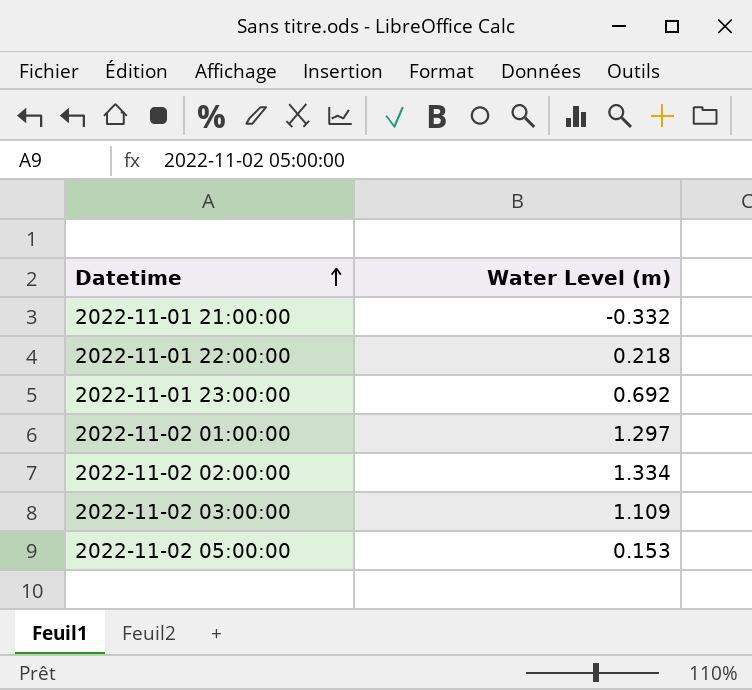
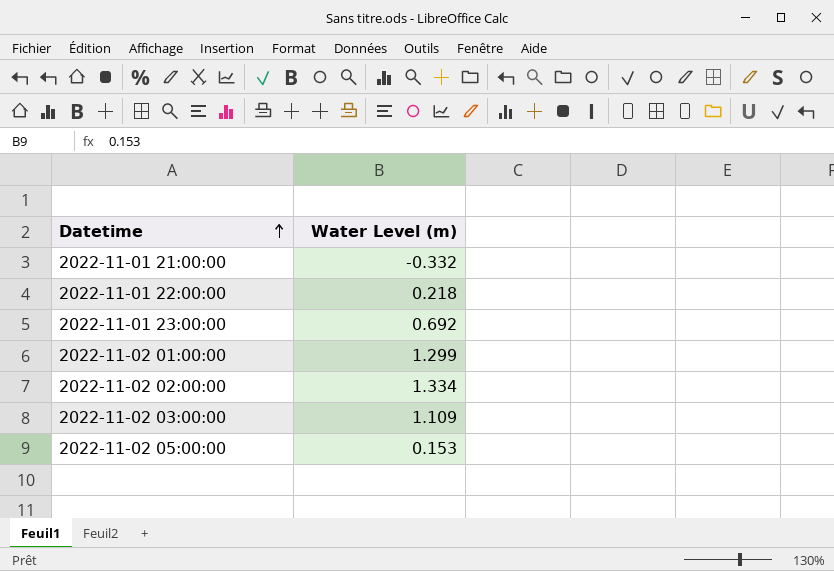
2022-11-02 01:00:00 | Water Level (m): 1.297 -> 1.299

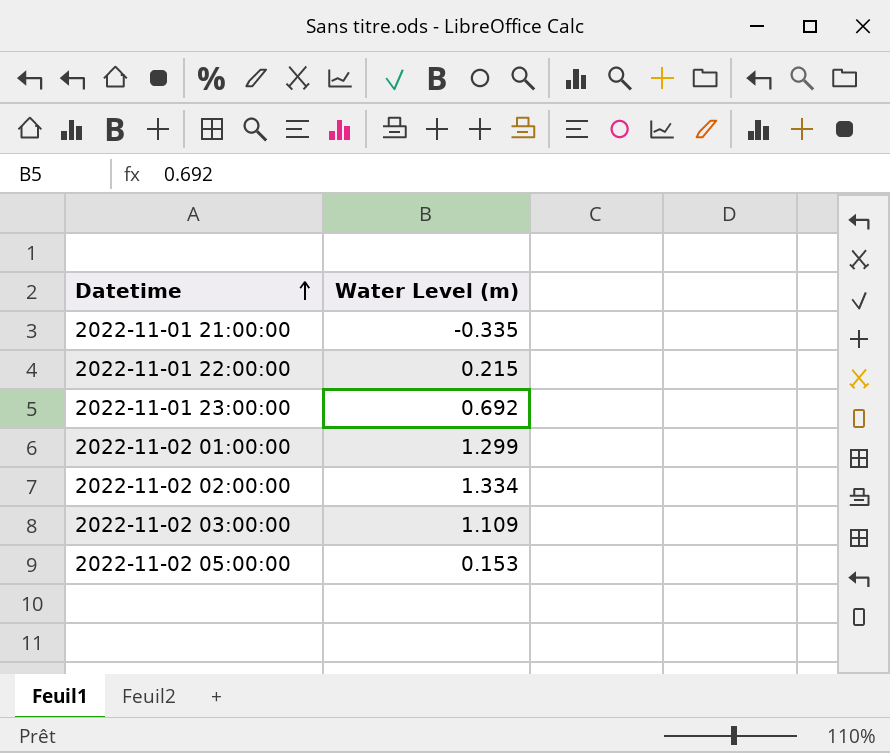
2022-11-01 21:00:00 | Water Level (m): -0.332 -> -0.335
2022-11-01 22:00:00 | Water Level (m): 0.218 -> 0.215

